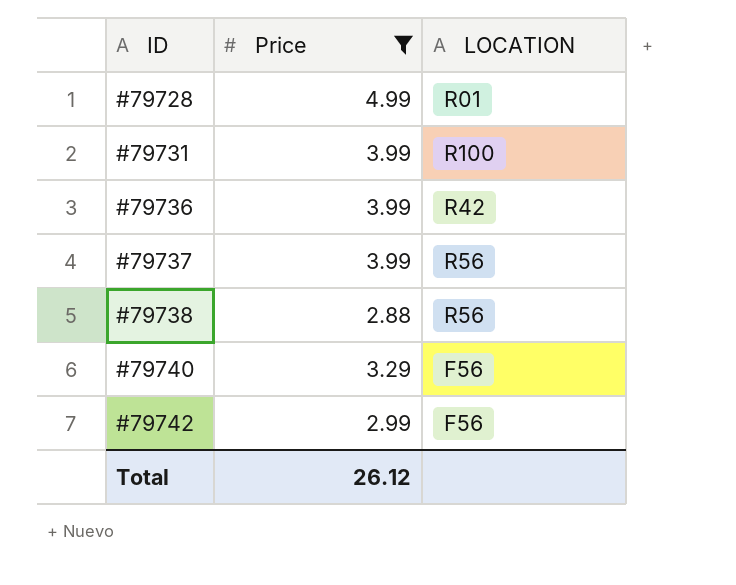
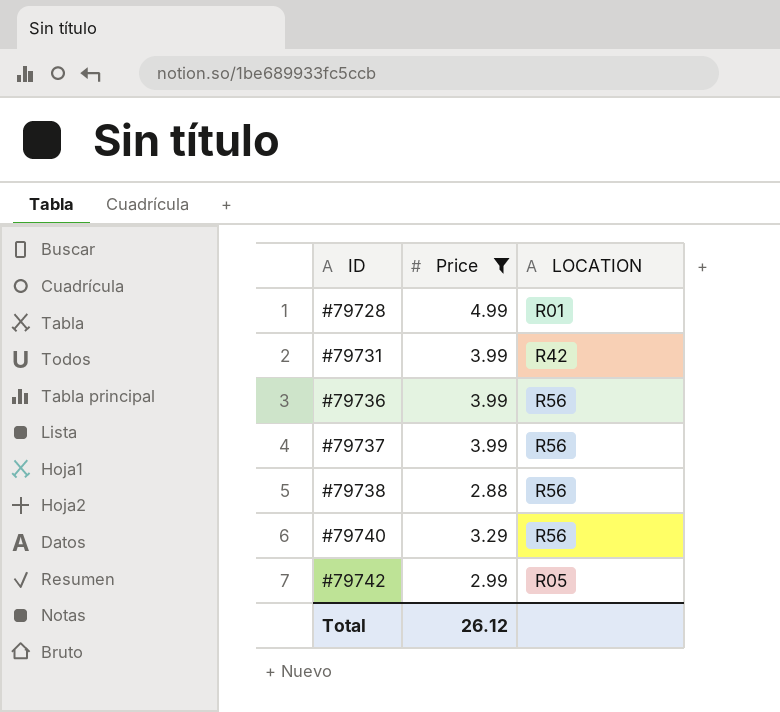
#79731 | LOCATION: R100 -> R42
#79736 | LOCATION: R42 -> R56
#79740 | LOCATION: F56 -> R56
#79742 | LOCATION: F56 -> R05

